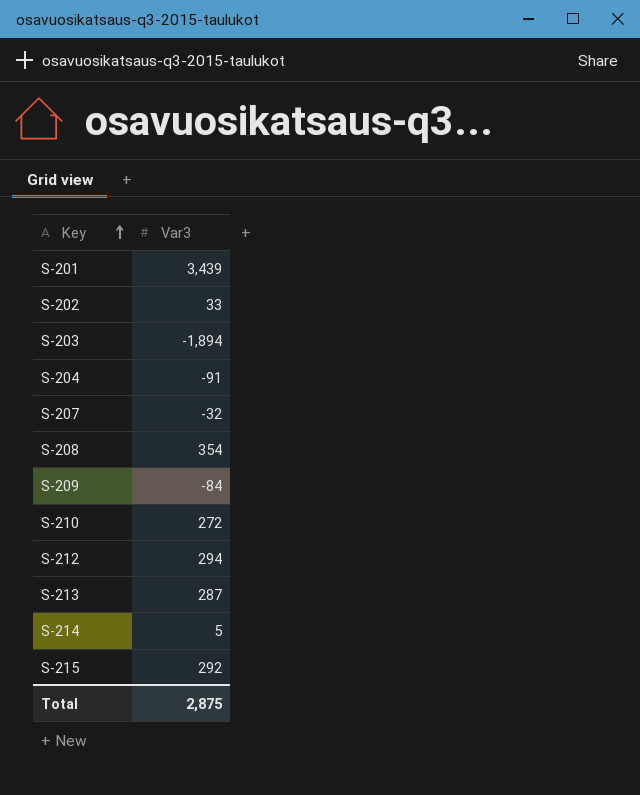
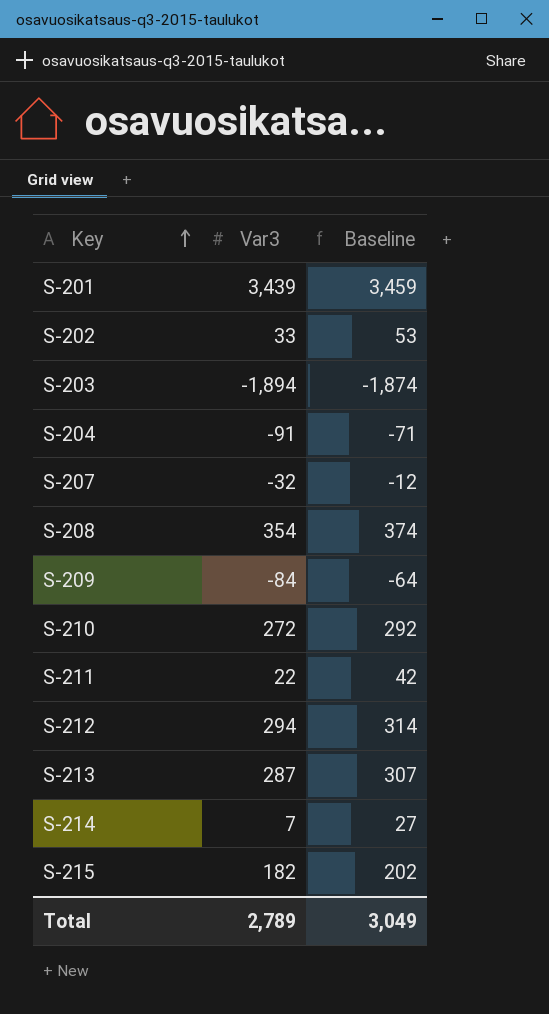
column Baseline | formula: none -> [Var3] + 20
row S-211: none -> 22 | 42
S-214 | Var3: 5 -> 7
S-215 | Var3: 292 -> 182
Total | Var3: 2,875 -> 2,789

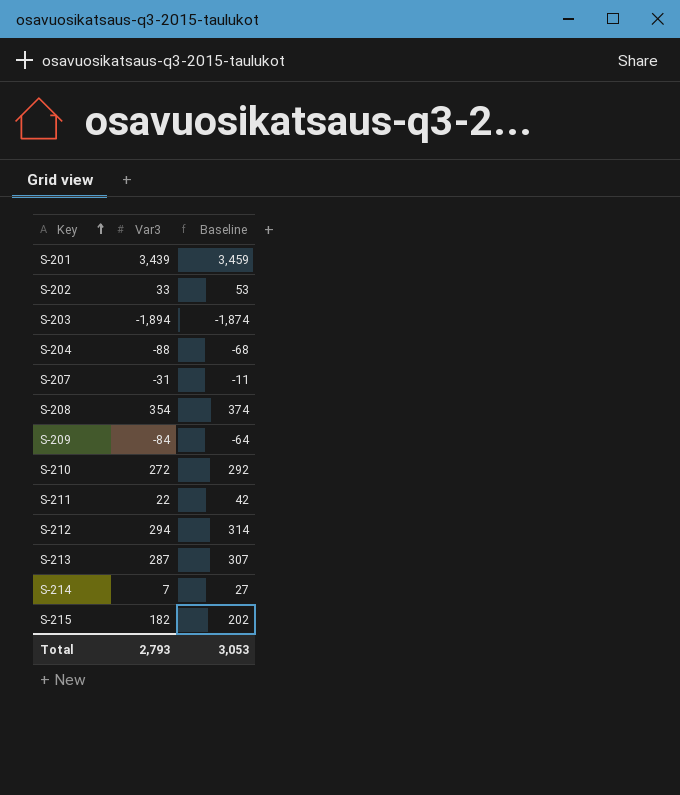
S-204 | Var3: -91 -> -88
S-204 | Baseline: -71 -> -68
S-207 | Var3: -32 -> -31
S-207 | Baseline: -12 -> -11
Total | Var3: 2,789 -> 2,793
Total | Baseline: 3,049 -> 3,053

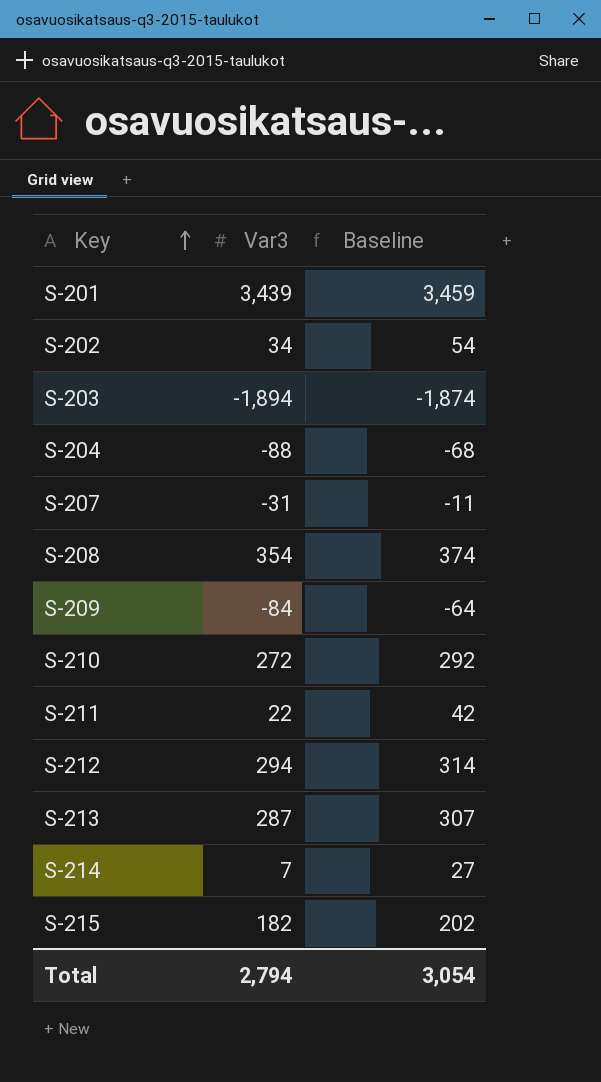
S-202 | Var3: 33 -> 34
S-202 | Baseline: 53 -> 54
Total | Var3: 2,793 -> 2,794
Total | Baseline: 3,053 -> 3,054

